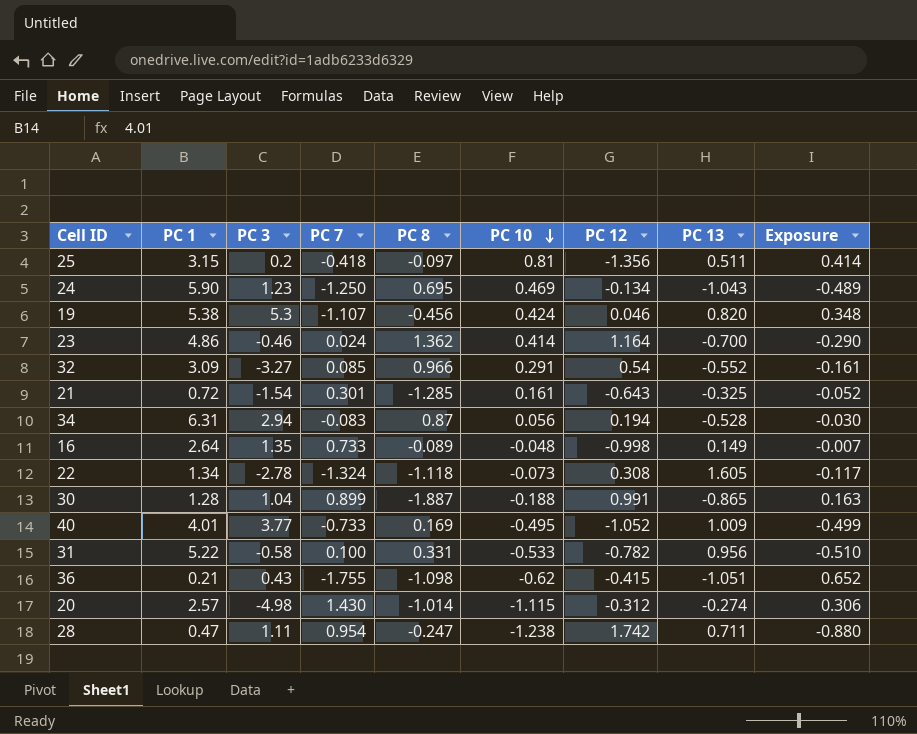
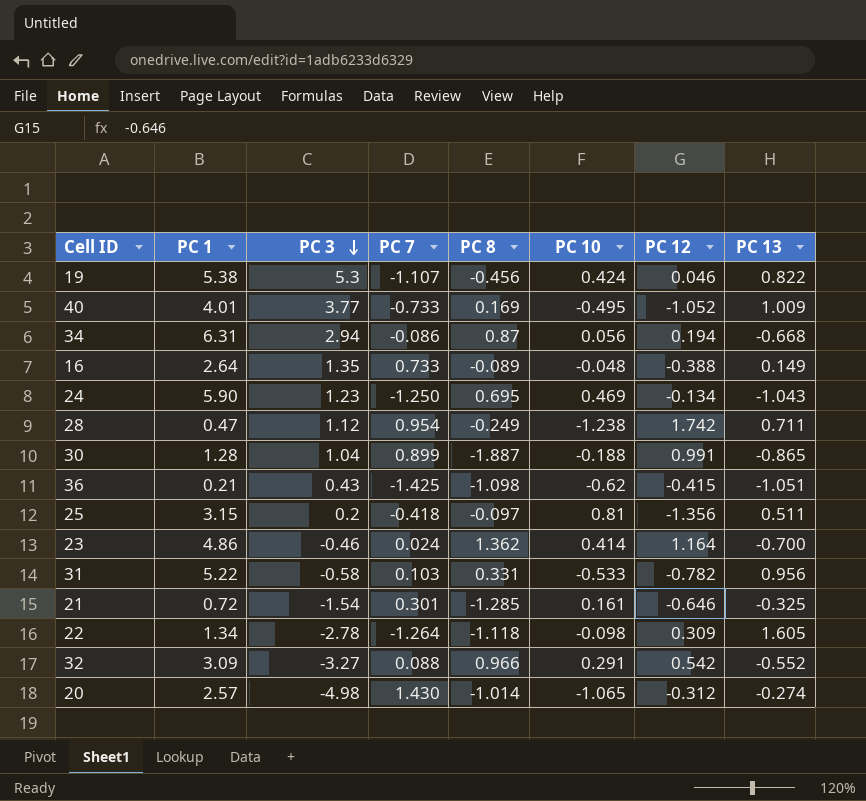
row order: PC 10 descending -> PC 3 descending
column Exposure | formula: [PC 10] * [PC 13] -> none
19 | PC 13: 0.820 -> 0.822
34 | PC 7: -0.083 -> -0.086
34 | PC 13: -0.528 -> -0.668
16 | PC 12: -0.998 -> -0.388
28 | PC 3: 1.11 -> 1.12
28 | PC 8: -0.247 -> -0.249
36 | PC 7: -1.755 -> -1.425
31 | PC 7: 0.100 -> 0.103
21 | PC 12: -0.643 -> -0.646
22 | PC 7: -1.324 -> -1.264
22 | PC 10: -0.073 -> -0.098
22 | PC 12: 0.308 -> 0.309
32 | PC 7: 0.085 -> 0.088
32 | PC 12: 0.54 -> 0.542
20 | PC 10: -1.115 -> -1.065

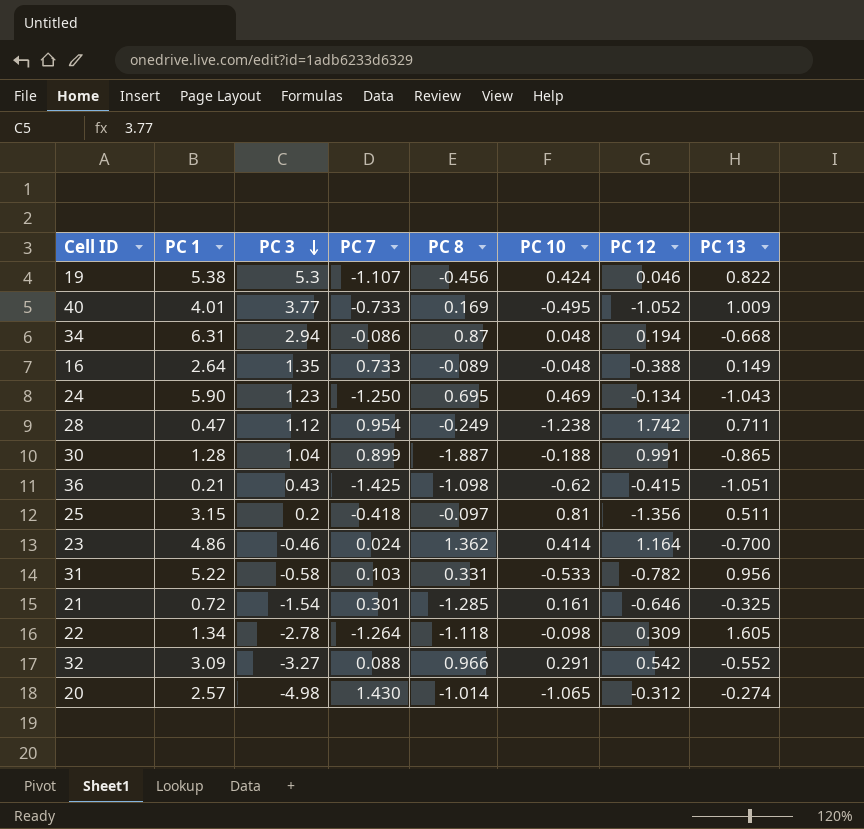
34 | PC 10: 0.056 -> 0.048

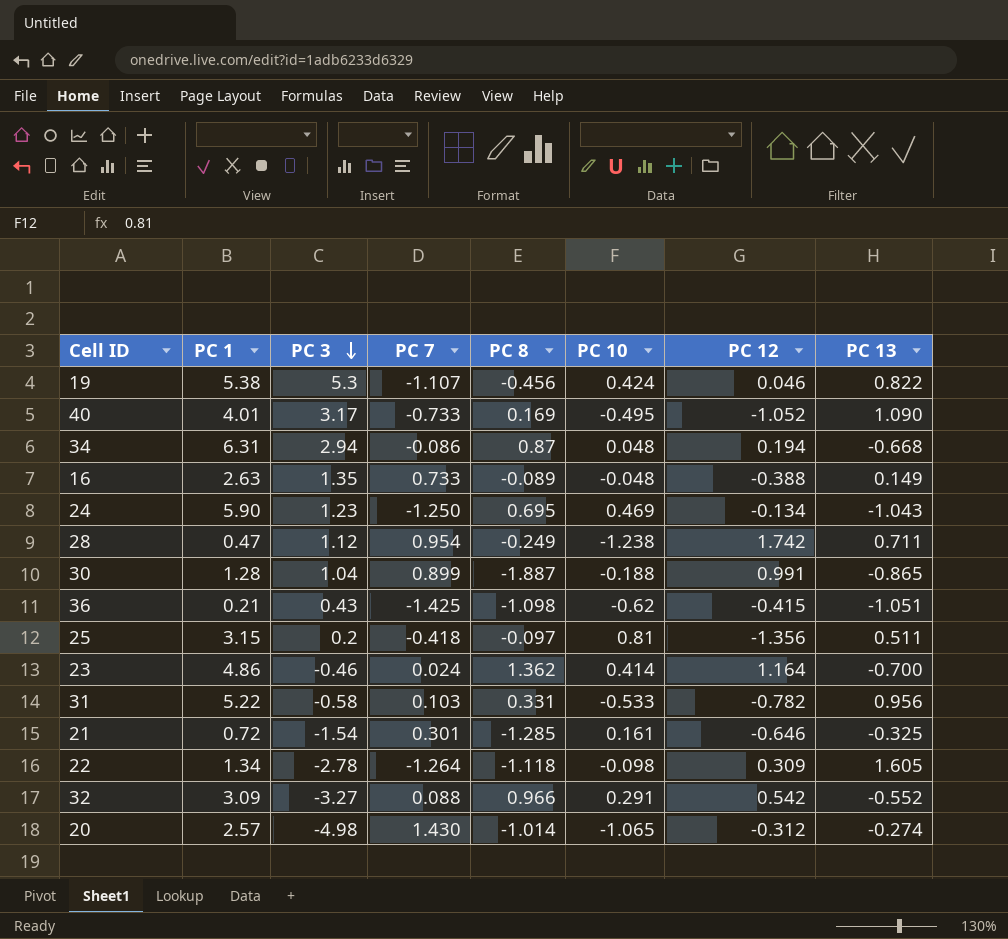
40 | PC 3: 3.77 -> 3.17
40 | PC 13: 1.009 -> 1.090
16 | PC 1: 2.64 -> 2.63

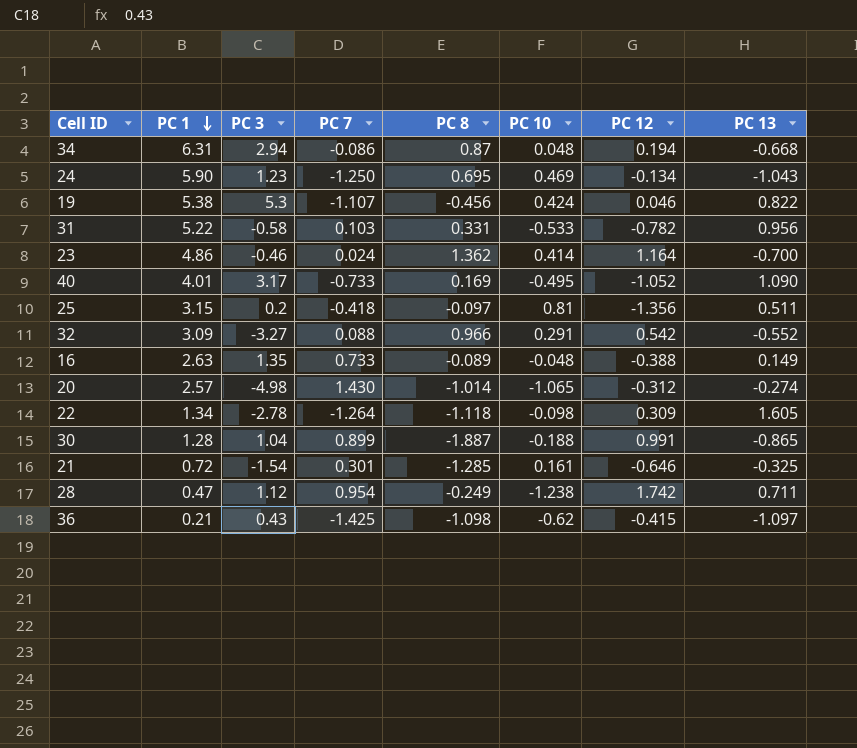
row order: PC 3 descending -> PC 1 descending
36 | PC 13: -1.051 -> -1.097

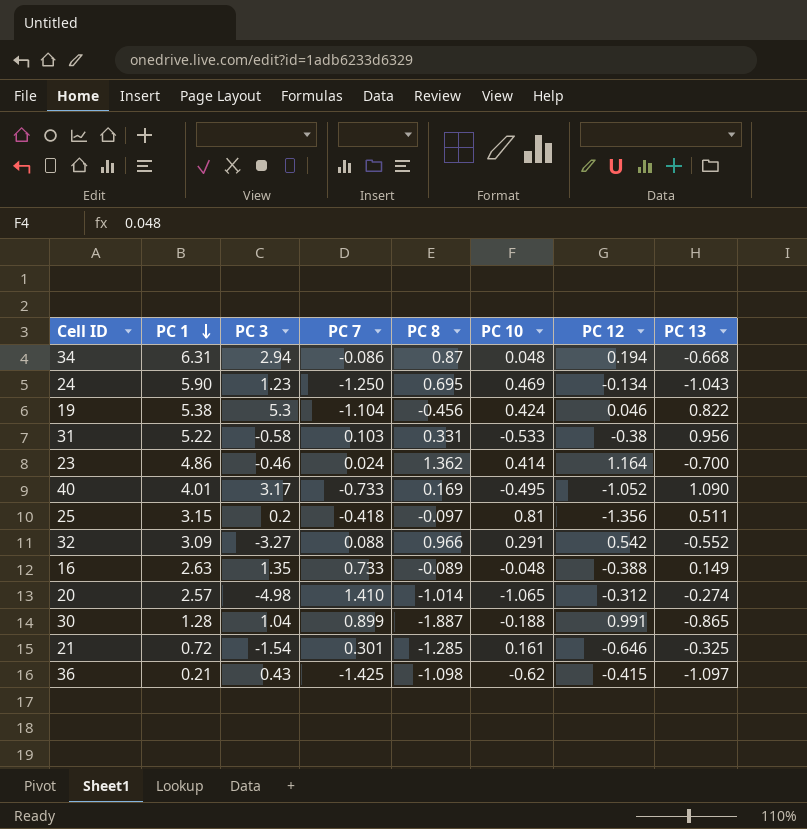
row 22: 1.34 | -2.78 | -1.264 | -1.118 | -0.098 | 0.309 | 1.605 -> none
row 28: 0.47 | 1.12 | 0.954 | -0.249 | -1.238 | 1.742 | 0.711 -> none
19 | PC 7: -1.107 -> -1.104
31 | PC 12: -0.782 -> -0.38
20 | PC 7: 1.430 -> 1.410

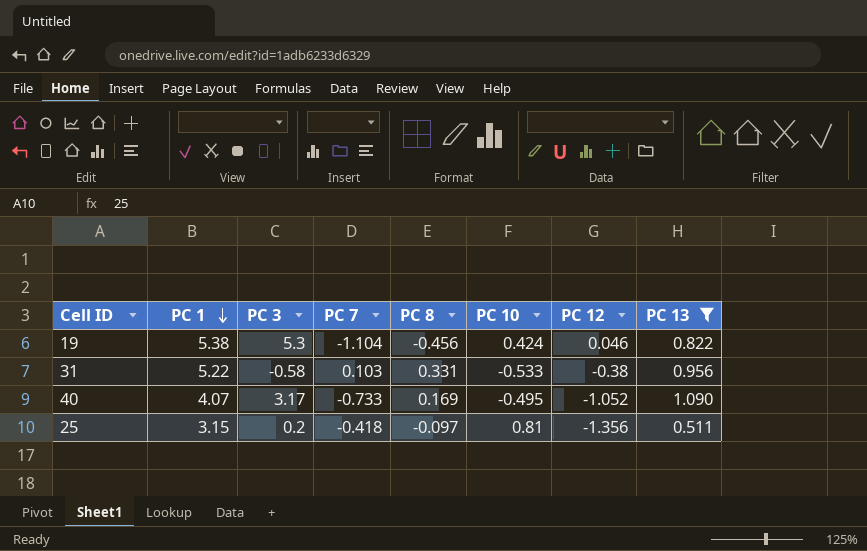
filter: none -> PC 13 >= 0.511
40 | PC 1: 4.01 -> 4.07

